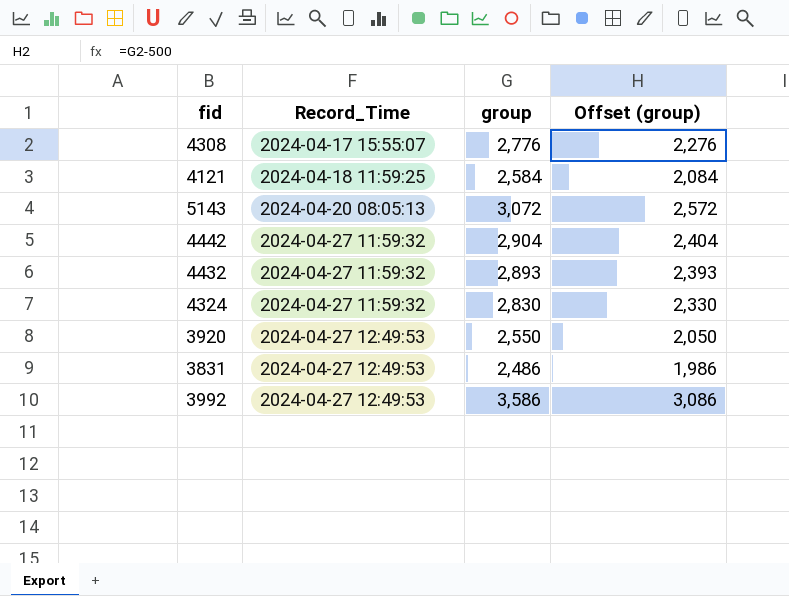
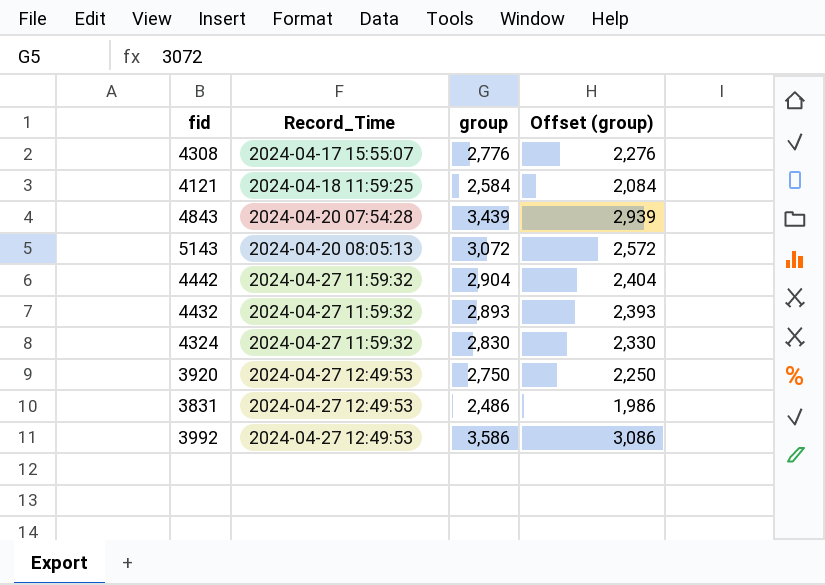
row 4843: none -> 2024-04-20 07:54:28 | 3,439 | 2,939
3920 | group: 2,550 -> 2,750
3920 | Offset (group): 2,050 -> 2,250

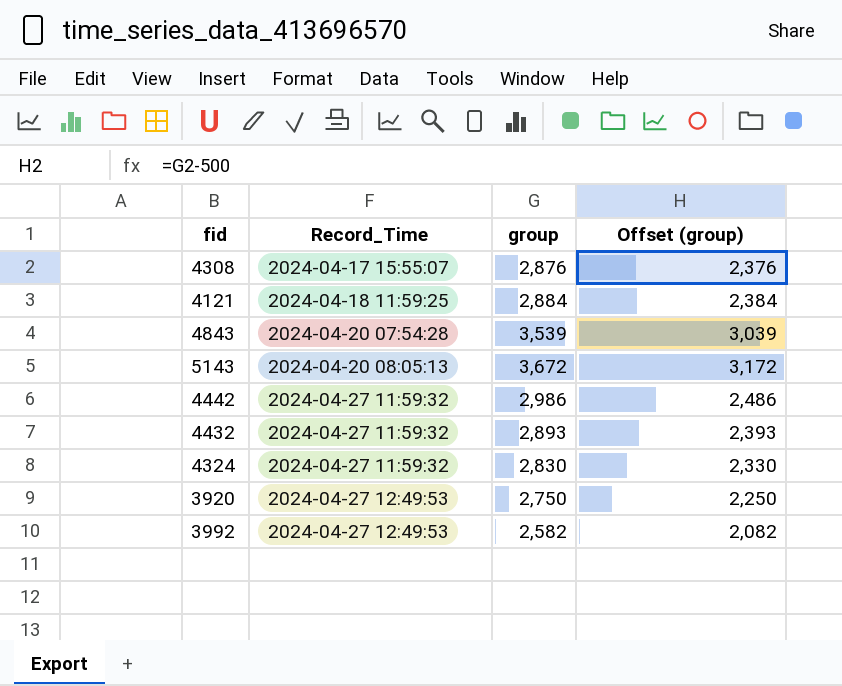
row 3831: 2024-04-27 12:49:53 | 2,486 | 1,986 -> none
4308 | group: 2,776 -> 2,876
4308 | Offset (group): 2,276 -> 2,376
4121 | group: 2,584 -> 2,884
4121 | Offset (group): 2,084 -> 2,384
4843 | group: 3,439 -> 3,539
4843 | Offset (group): 2,939 -> 3,039
5143 | group: 3,072 -> 3,672
5143 | Offset (group): 2,572 -> 3,172
4442 | group: 2,904 -> 2,986
4442 | Offset (group): 2,404 -> 2,486
3992 | group: 3,586 -> 2,582
3992 | Offset (group): 3,086 -> 2,082

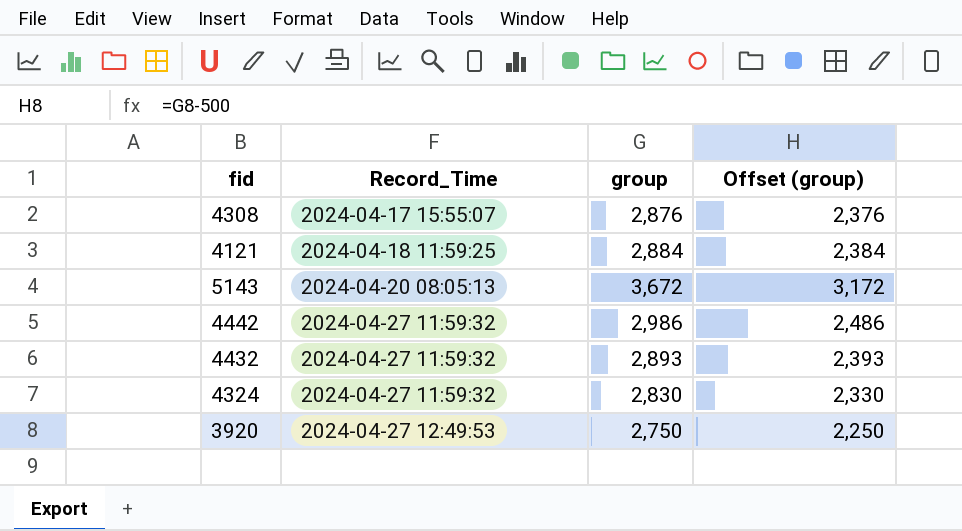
row 4843: 2024-04-20 07:54:28 | 3,539 | 3,039 -> none
row 3992: 2024-04-27 12:49:53 | 2,582 | 2,082 -> none

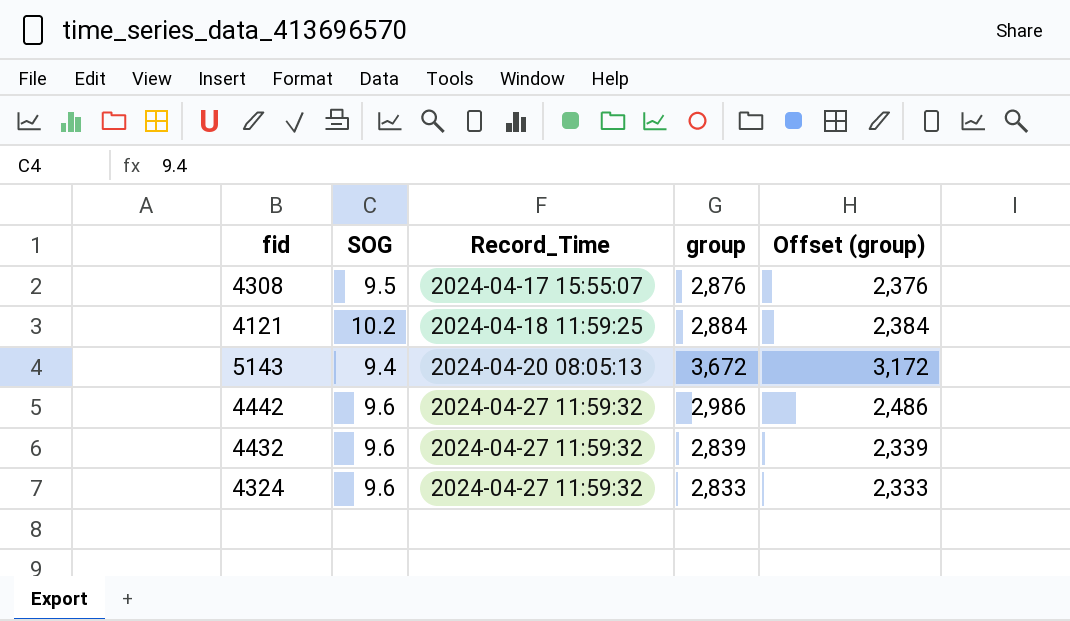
column SOG | position: none -> 2
row 3920: 2024-04-27 12:49:53 | 2,750 | 2,250 -> none
4432 | group: 2,893 -> 2,839
4432 | Offset (group): 2,393 -> 2,339
4324 | group: 2,830 -> 2,833
4324 | Offset (group): 2,330 -> 2,333

